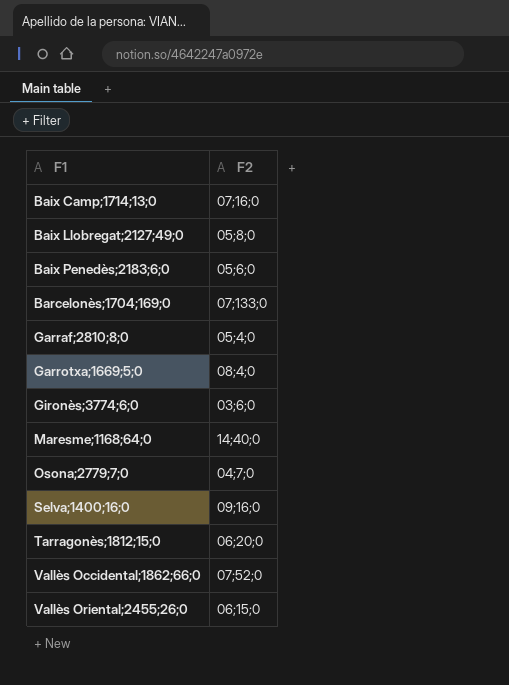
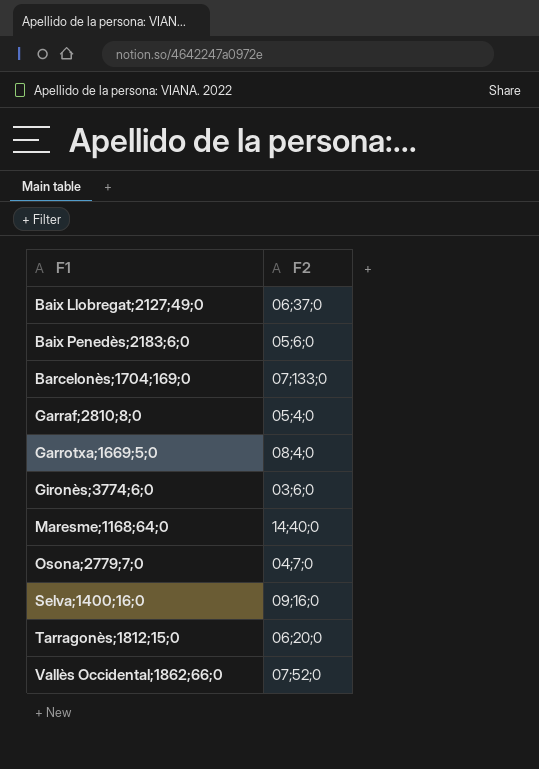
row Baix Camp;1714;13;0: 07;16;0 -> none
row Vallès Oriental;2455;26;0: 06;15;0 -> none
Baix Llobregat;2127;49;0 | F2: 05;8;0 -> 06;37;0

